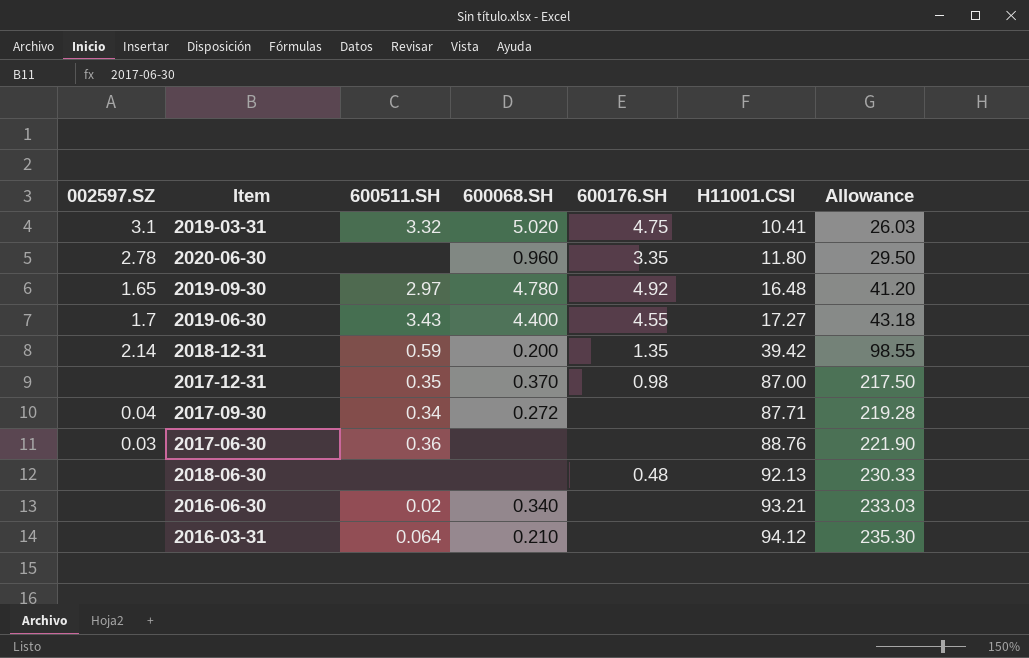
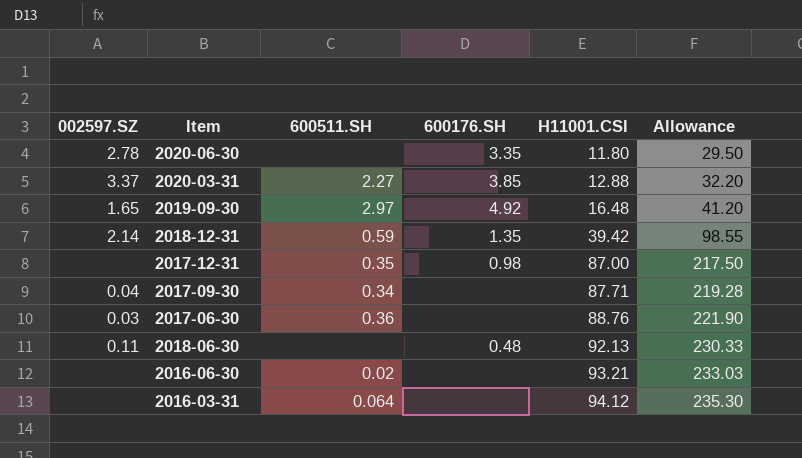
column 600068.SH | position: 4 -> none
row 2019-03-31: 3.1 | 3.32 | 5.020 | 4.75 | 10.41 | 26.03 -> none
row 2019-06-30: 1.7 | 3.43 | 4.400 | 4.55 | 17.27 | 43.18 -> none
row 2020-03-31: none -> 3.37 | 2.27 | 3.85 | 12.88 | 32.20
2018-06-30 | 002597.SZ: none -> 0.11

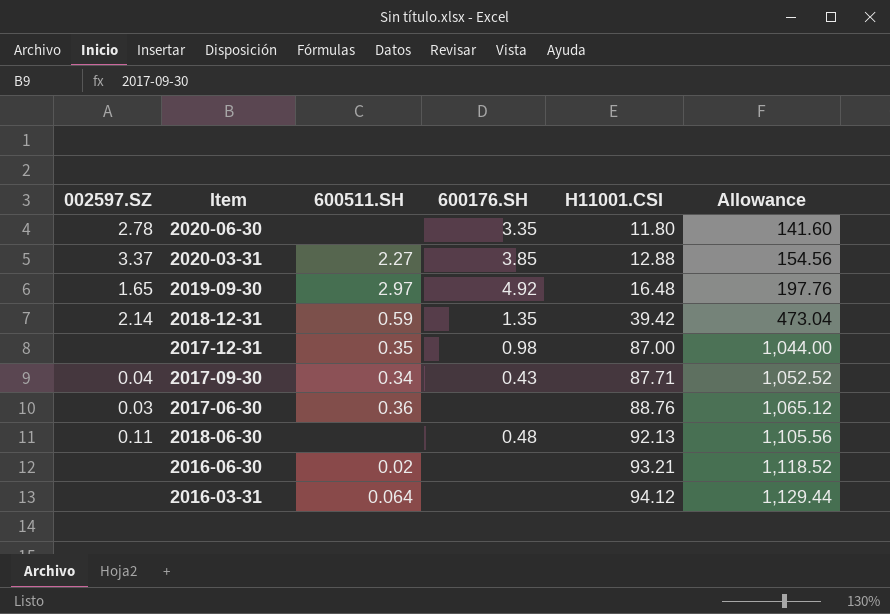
column Allowance | formula: [H11001.CSI] * 2.5 -> [H11001.CSI] * 12
2017-09-30 | 600176.SH: none -> 0.43

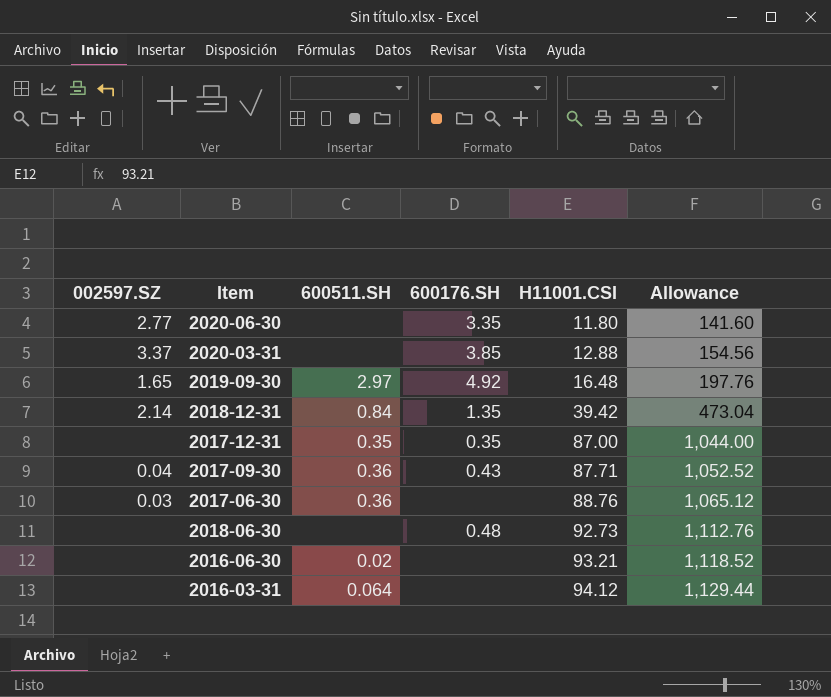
2020-06-30 | 002597.SZ: 2.78 -> 2.77
2020-03-31 | 600511.SH: 2.27 -> none
2018-12-31 | 600511.SH: 0.59 -> 0.84
2017-12-31 | 600176.SH: 0.98 -> 0.35
2017-09-30 | 600511.SH: 0.34 -> 0.36
2018-06-30 | 002597.SZ: 0.11 -> none
2018-06-30 | H11001.CSI: 92.13 -> 92.73
2018-06-30 | Allowance: 1,105.56 -> 1,112.76

